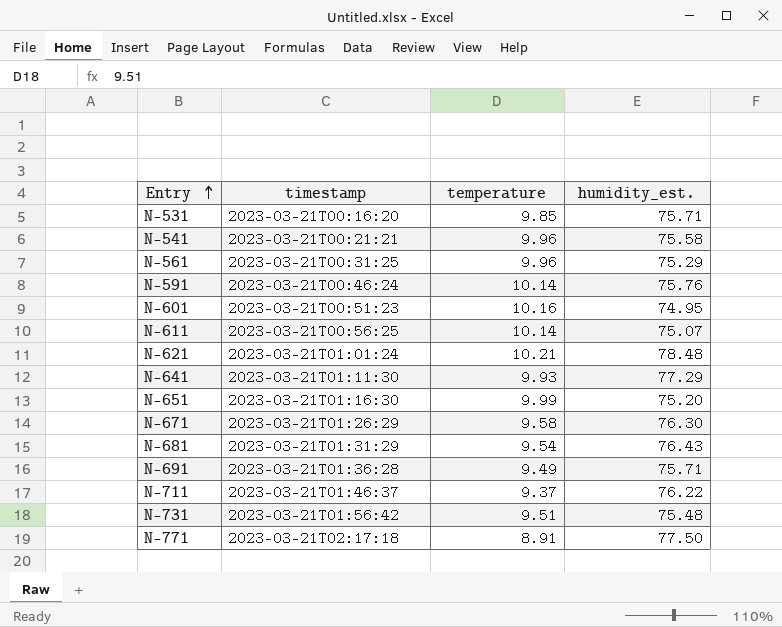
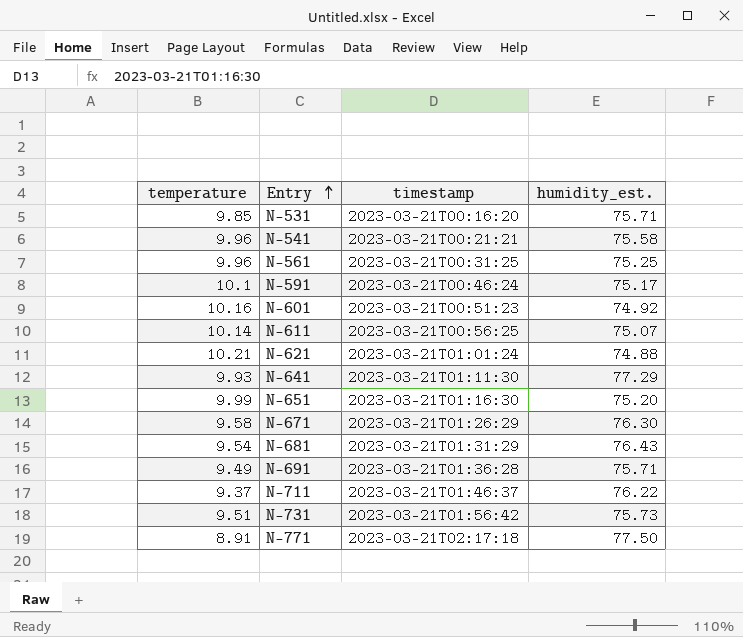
column temperature | position: 3 -> 1
N-561 | humidity_est.: 75.29 -> 75.25
N-591 | temperature: 10.14 -> 10.1
N-591 | humidity_est.: 75.76 -> 75.17
N-601 | humidity_est.: 74.95 -> 74.92
N-621 | humidity_est.: 78.48 -> 74.88
N-731 | humidity_est.: 75.48 -> 75.73

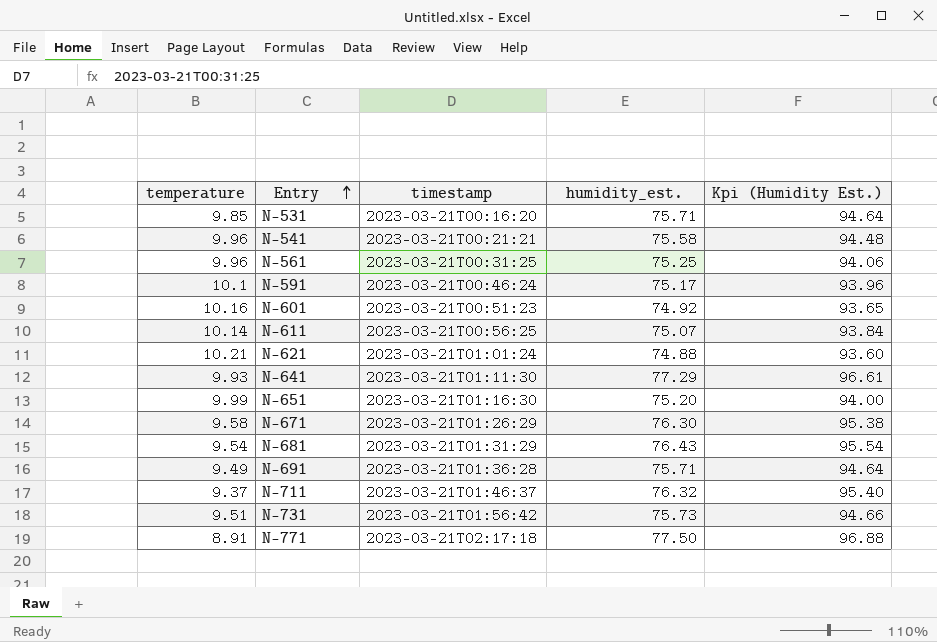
column Kpi (Humidity Est.) | formula: none -> [humidity_est.] * 1.25
N-711 | humidity_est.: 76.22 -> 76.32

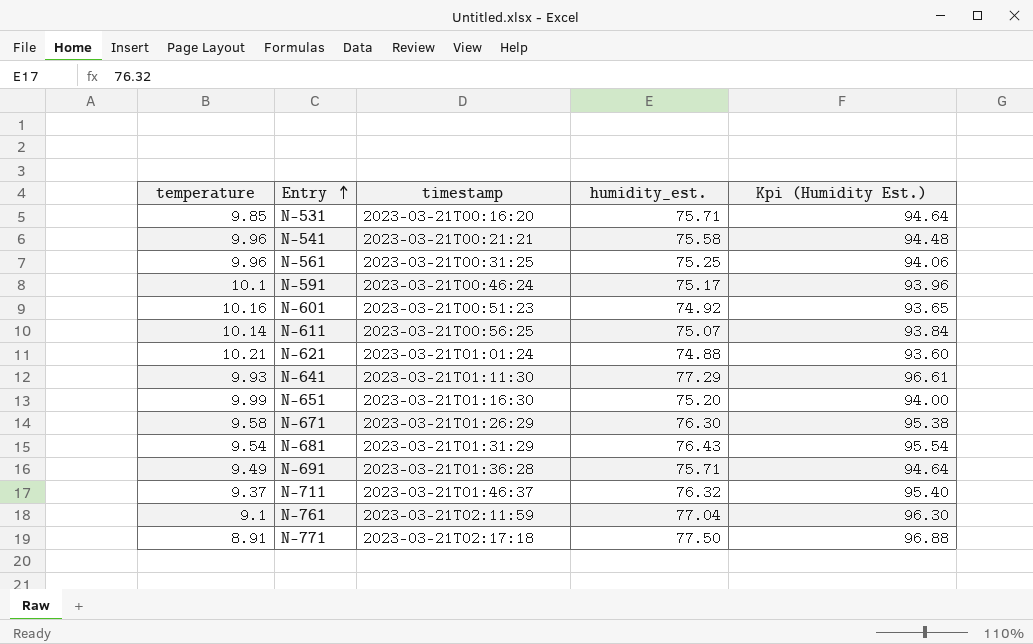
row N-731: 9.51 | 2023-03-21T01:56:42 | 75.73 | 94.66 -> none
row N-761: none -> 9.1 | 2023-03-21T02:11:59 | 77.04 | 96.30

